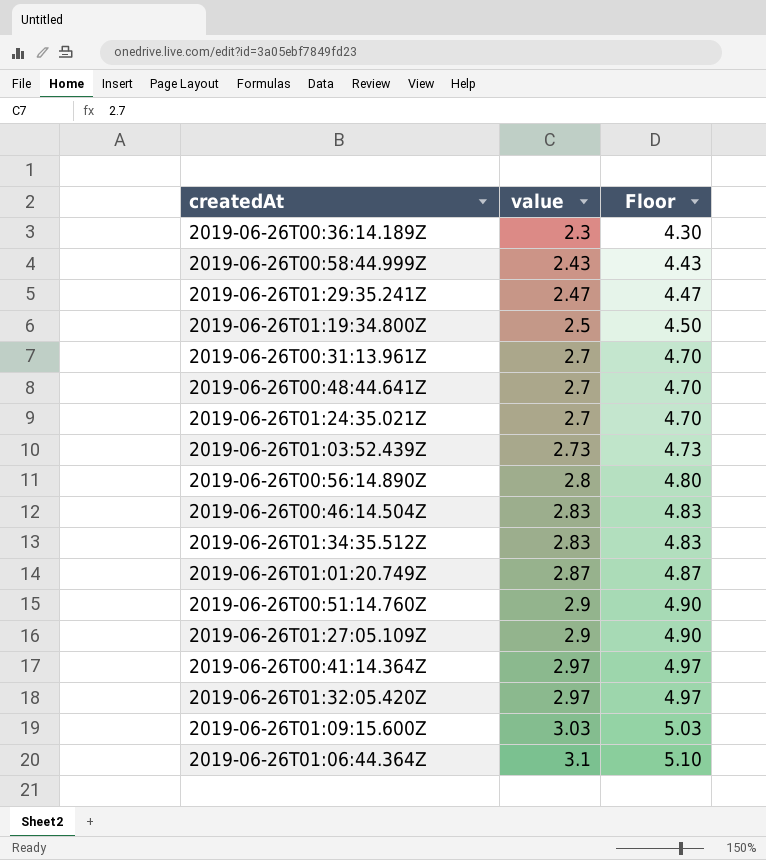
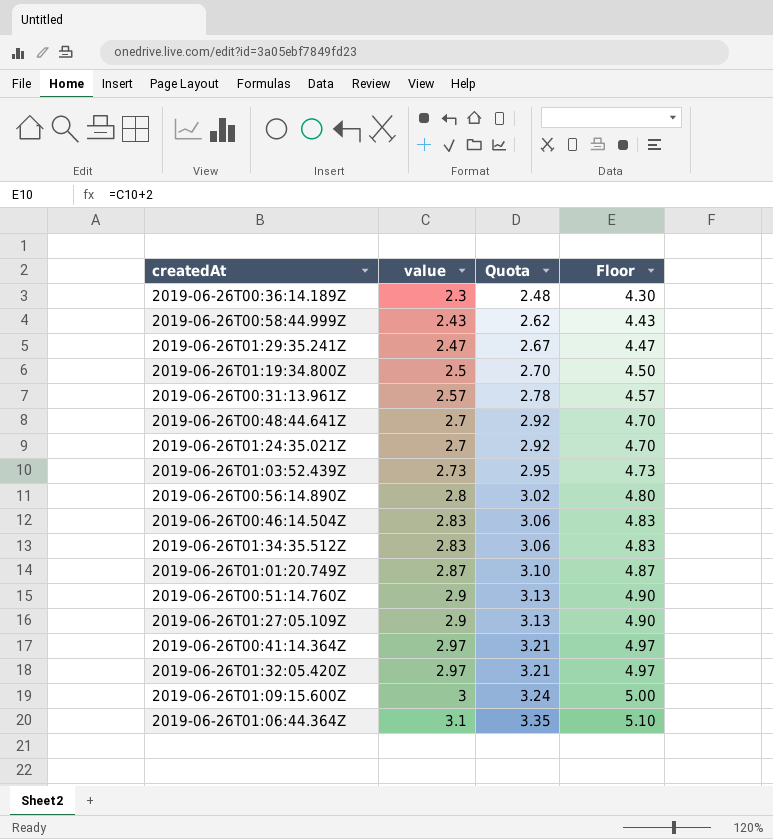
column Quota | formula: none -> [value] * 1.08
2019-06-26T00:31:13.961Z | value: 2.7 -> 2.57
2019-06-26T00:31:13.961Z | Floor: 4.70 -> 4.57
2019-06-26T01:09:15.600Z | value: 3.03 -> 3
2019-06-26T01:09:15.600Z | Floor: 5.03 -> 5.00

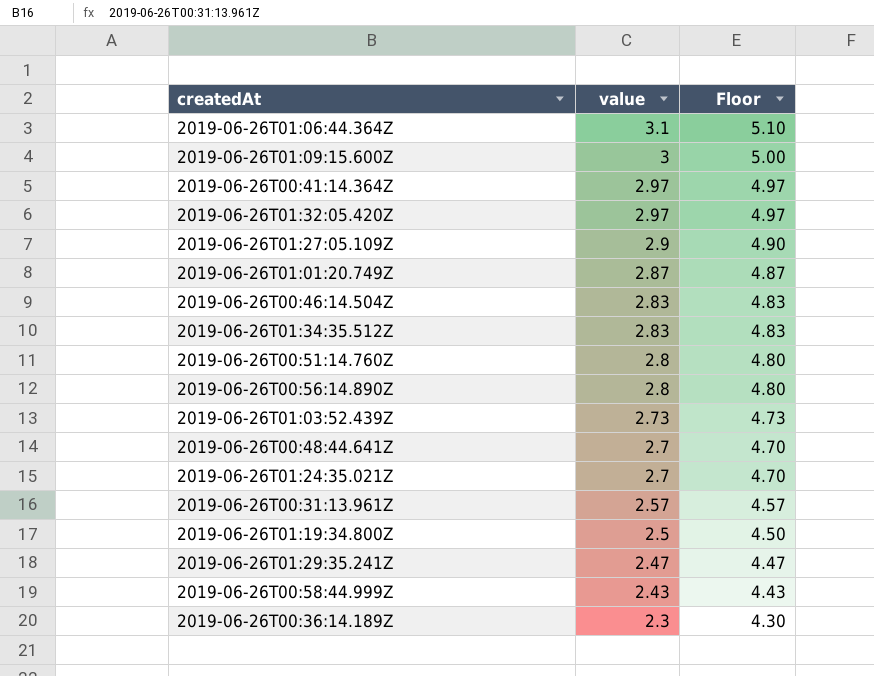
row order: value ascending -> value descending
column Quota | formula: [value] * 1.08 -> none
2019-06-26T00:51:14.760Z | value: 2.9 -> 2.8
2019-06-26T00:51:14.760Z | Floor: 4.90 -> 4.80

